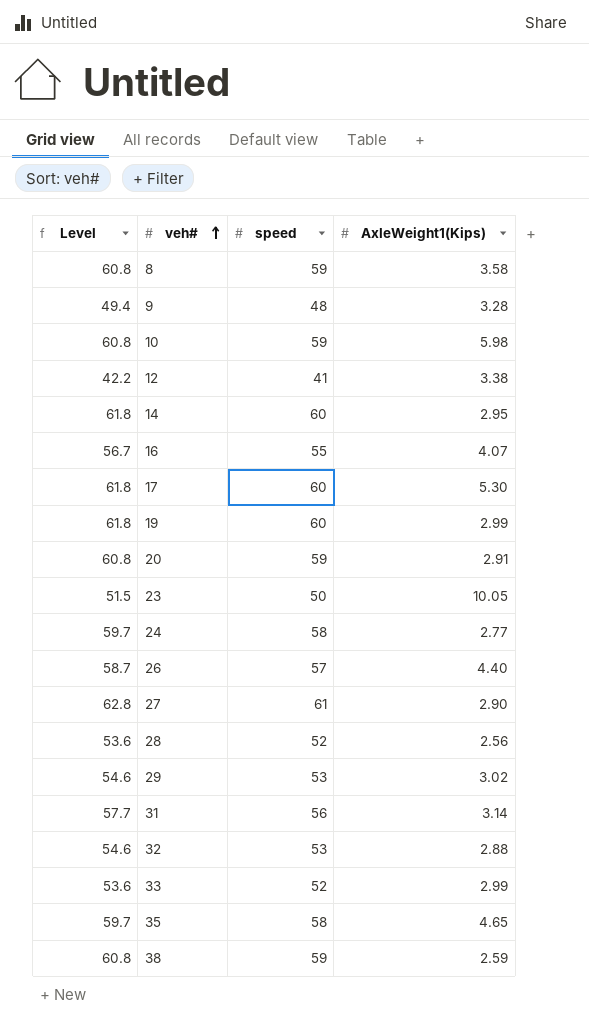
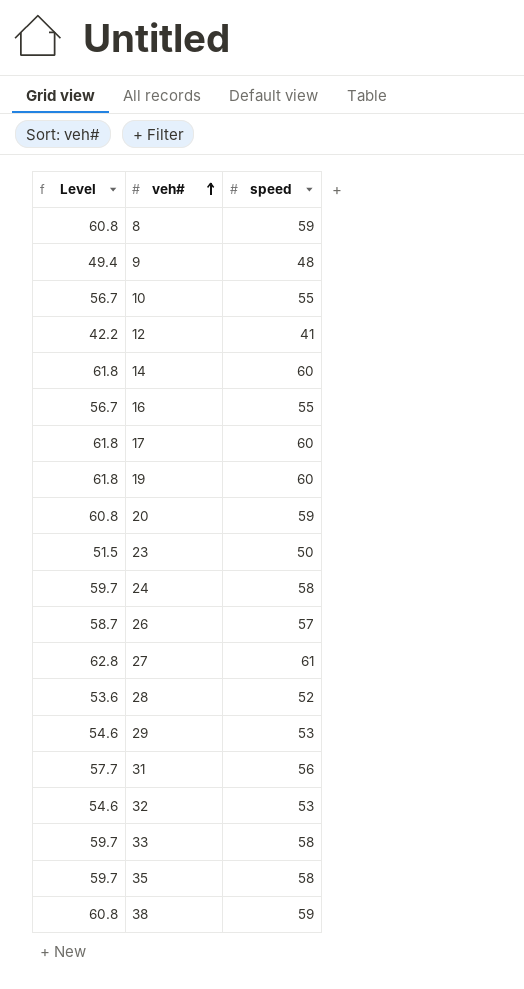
column AxleWeight1(Kips) | position: 4 -> none
10 | Level: 60.8 -> 56.7
10 | speed: 59 -> 55
33 | Level: 53.6 -> 59.7
33 | speed: 52 -> 58

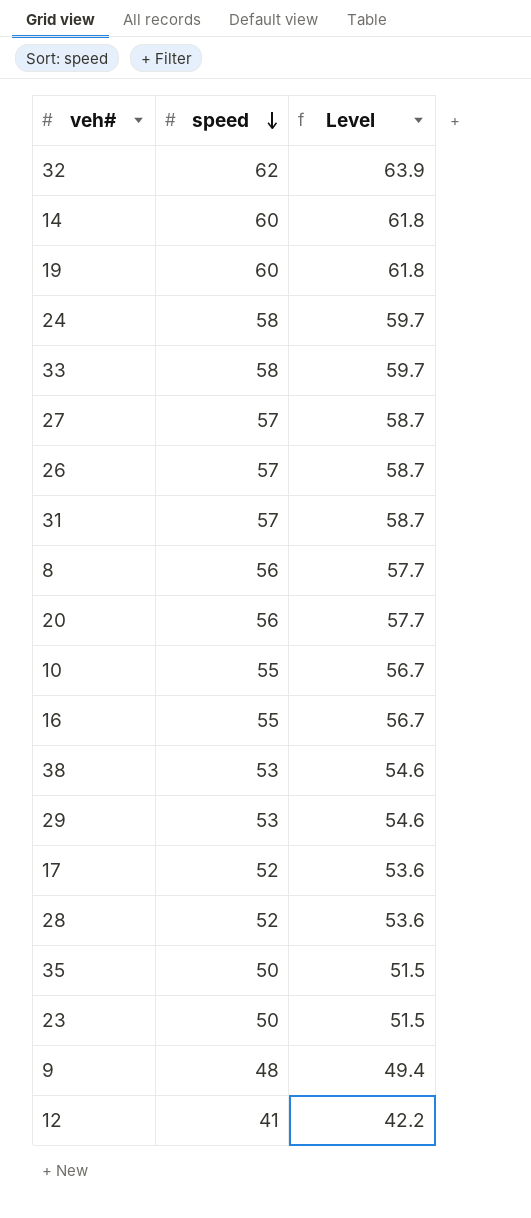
row order: veh# ascending -> speed descending
column Level | position: 1 -> 3
32 | speed: 53 -> 62
32 | Level: 54.6 -> 63.9
27 | speed: 61 -> 57
27 | Level: 62.8 -> 58.7
31 | speed: 56 -> 57
31 | Level: 57.7 -> 58.7
8 | speed: 59 -> 56
8 | Level: 60.8 -> 57.7
20 | speed: 59 -> 56
20 | Level: 60.8 -> 57.7
38 | speed: 59 -> 53
38 | Level: 60.8 -> 54.6
17 | speed: 60 -> 52
17 | Level: 61.8 -> 53.6
35 | speed: 58 -> 50
35 | Level: 59.7 -> 51.5

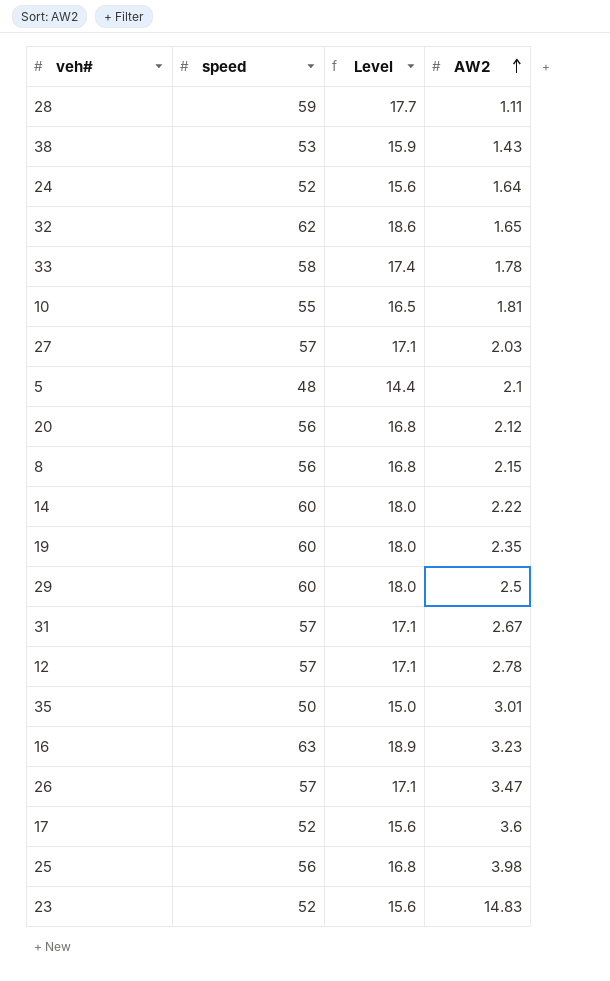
row order: speed descending -> AW2 ascending
column Level | formula: [speed] * 1.03 -> [speed] * 0.3
column AW2 | position: none -> 4
row 9: 48 | 49.4 -> none
28 | speed: 52 -> 59
24 | speed: 58 -> 52
row 5: none -> 48 | 14.4 | 2.1
29 | speed: 53 -> 60
12 | speed: 41 -> 57
16 | speed: 55 -> 63
row 25: none -> 56 | 16.8 | 3.98
23 | speed: 50 -> 52

